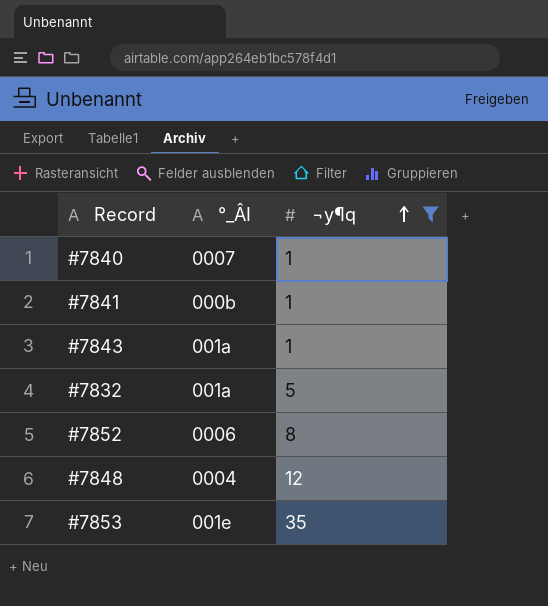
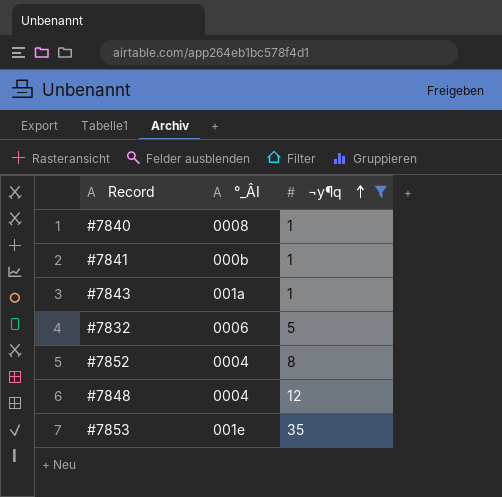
#7840 | °_ÂI: 0007 -> 0008
#7832 | °_ÂI: 001a -> 0006
#7852 | °_ÂI: 0006 -> 0004

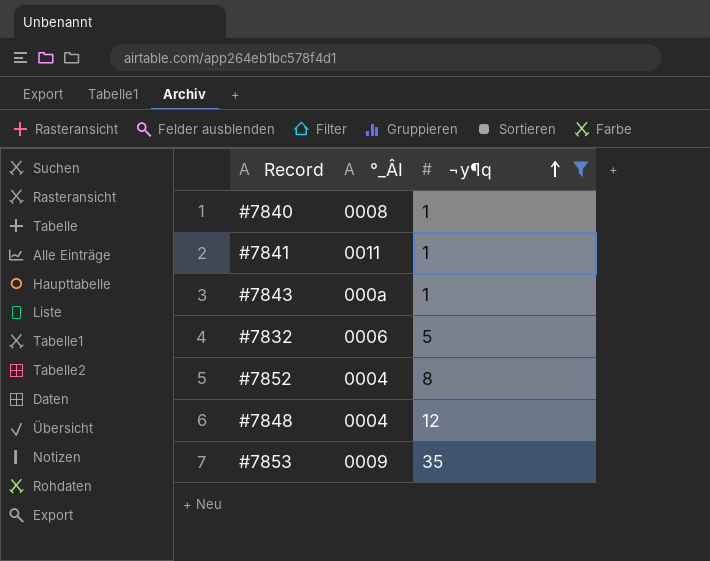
#7841 | °_ÂI: 000b -> 0011
#7843 | °_ÂI: 001a -> 000a
#7853 | °_ÂI: 001e -> 0009

